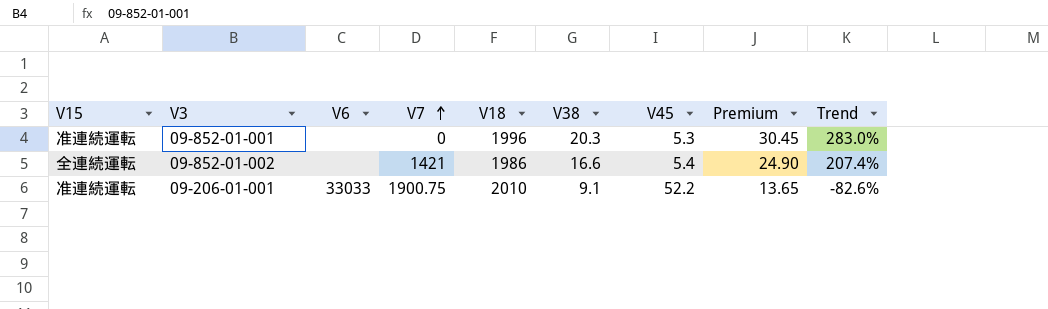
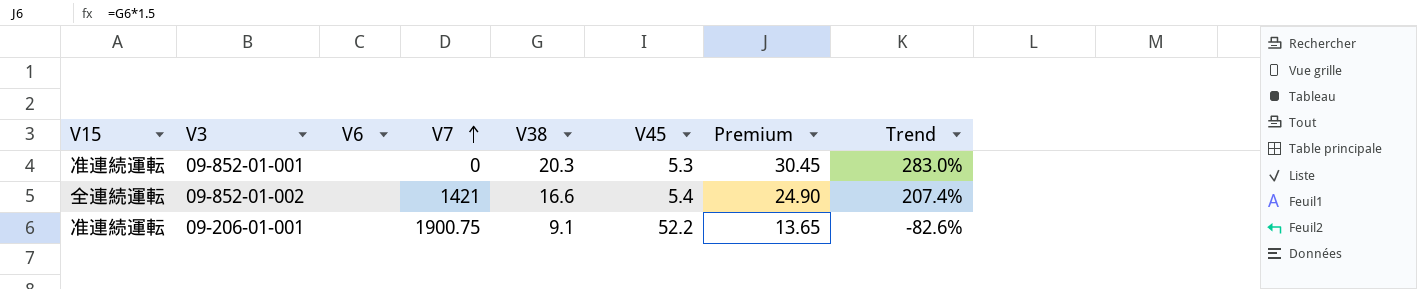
column V18 | position: 5 -> none
09-206-01-001 | V6: 33033 -> none

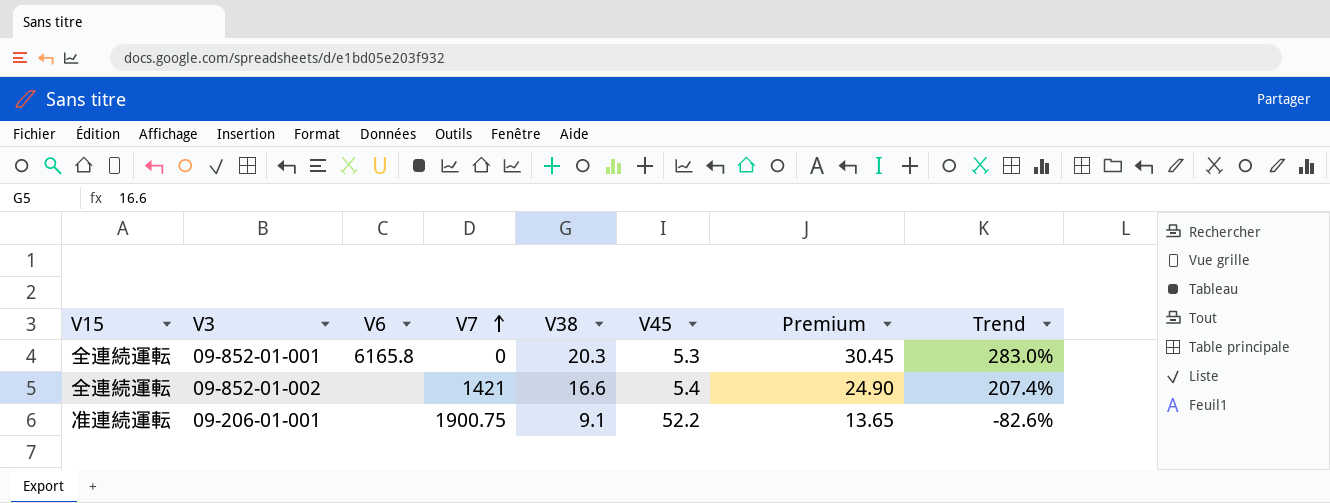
09-852-01-001 | V15: 准連続運転 -> 全連続運転
09-852-01-001 | V6: none -> 6165.8

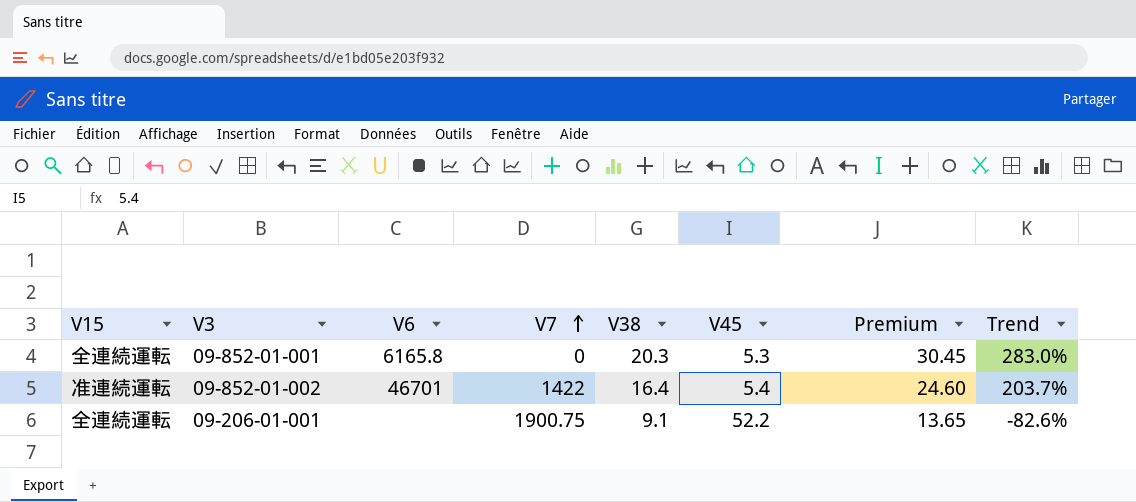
09-852-01-002 | V15: 全連続運転 -> 准連続運転
09-852-01-002 | V6: none -> 46701
09-852-01-002 | V7: 1421 -> 1422
09-852-01-002 | V38: 16.6 -> 16.4
09-852-01-002 | Premium: 24.90 -> 24.60
09-852-01-002 | Trend: 207.4% -> 203.7%
09-206-01-001 | V15: 准連続運転 -> 全連続運転

